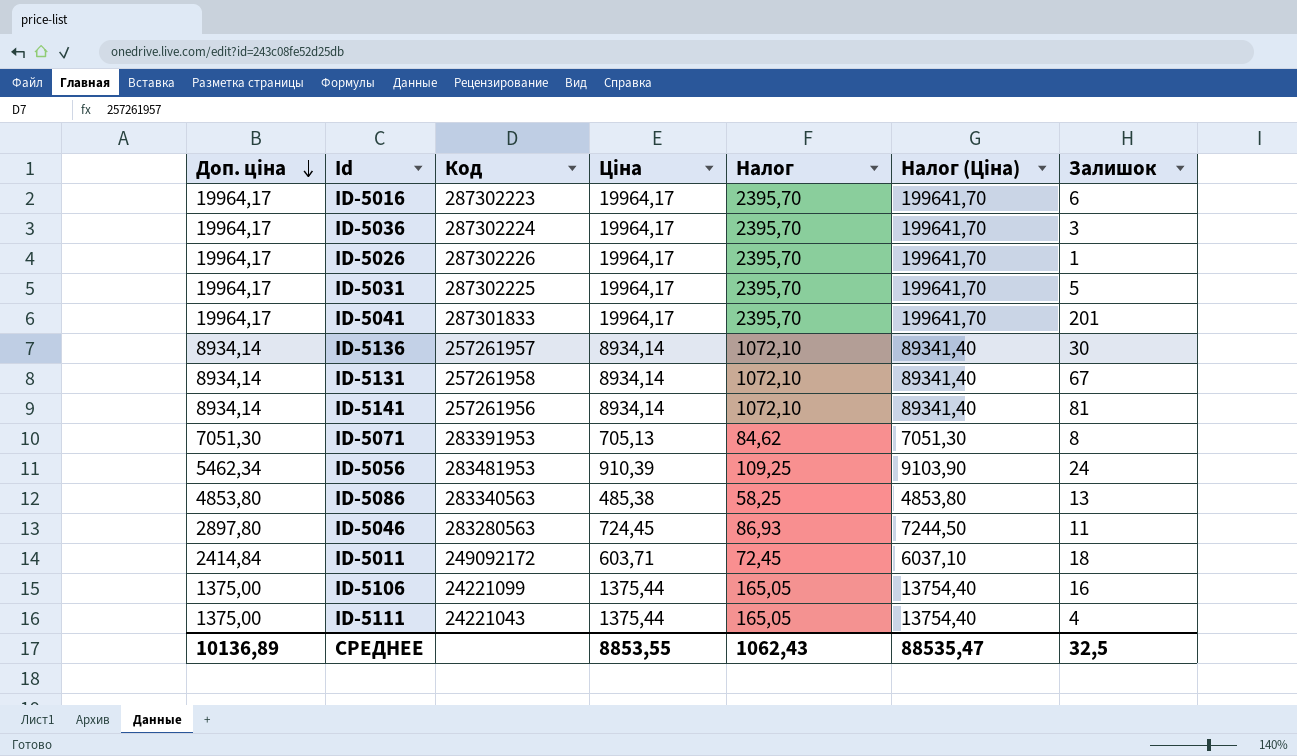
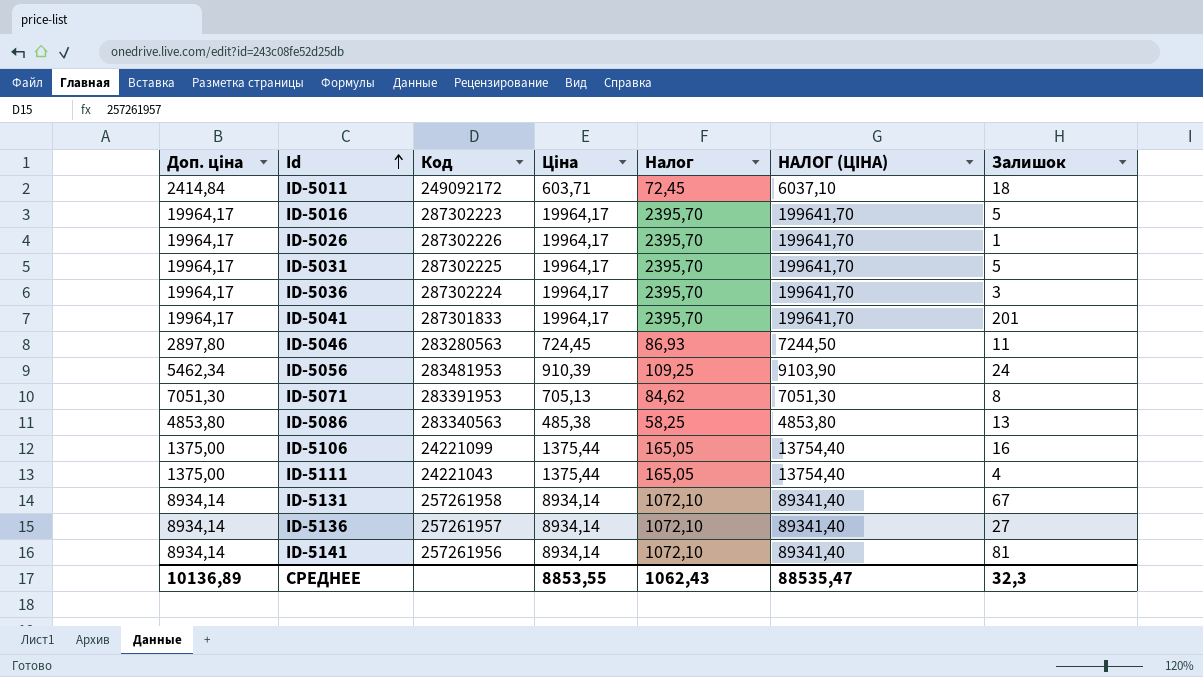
row order: Доп. ціна descending -> Id ascending
column name: Налог (Ціна) -> НАЛОГ (ЦІНА)
ID-5016 | Залишок: 6 -> 5
ID-5136 | Залишок: 30 -> 27
СРЕДНЕЕ | Залишок: 32,5 -> 32,3

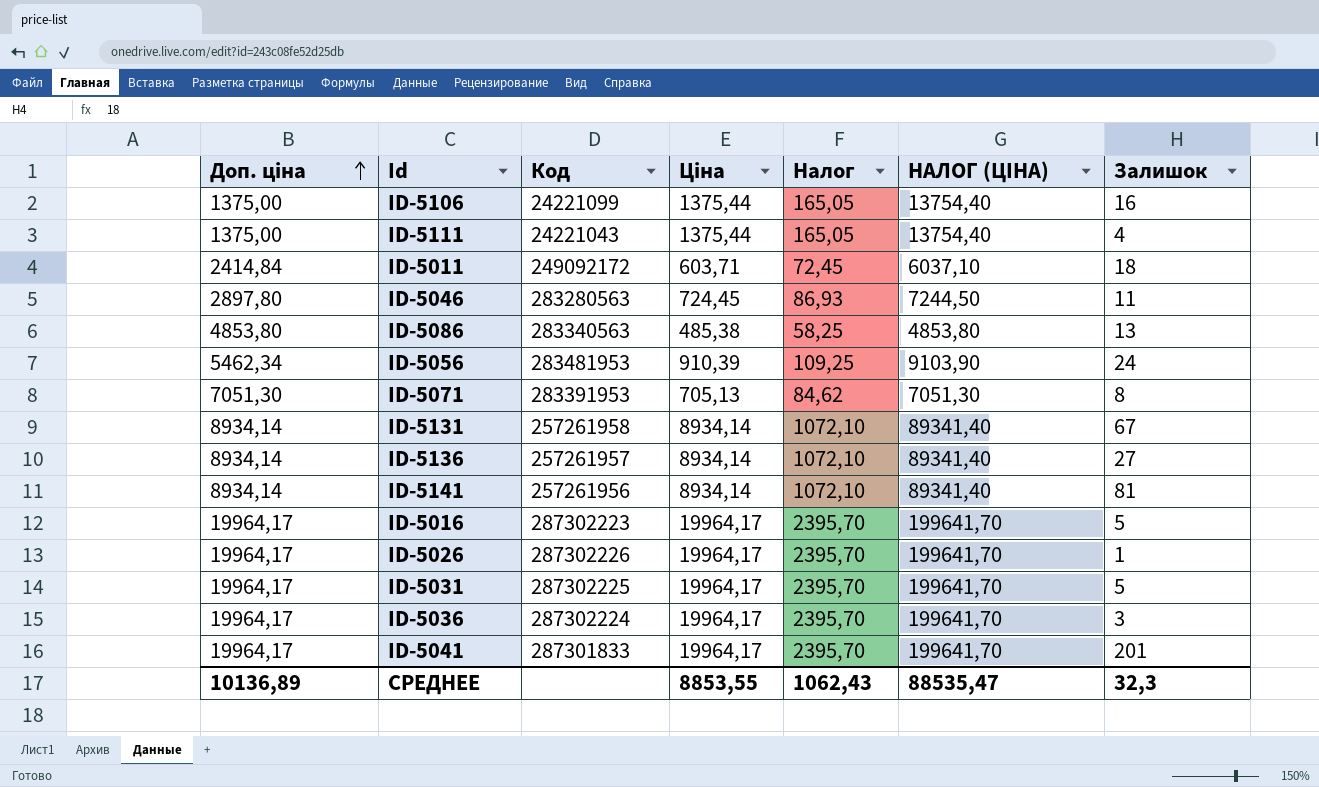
row order: Id ascending -> Доп. ціна ascending

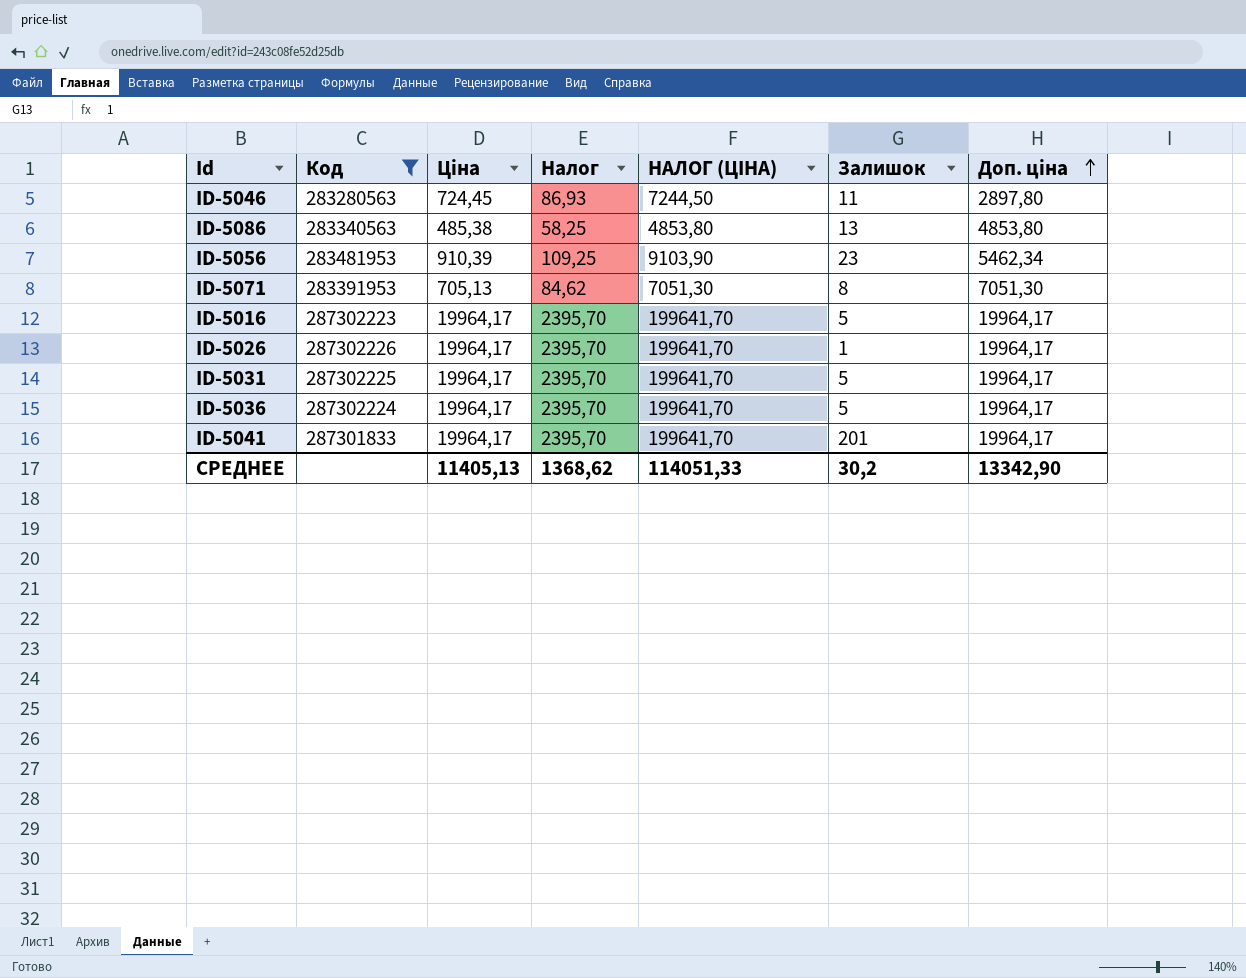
filter: none -> Код >= 283280563
column Доп. ціна | position: 1 -> 7
ID-5056 | Залишок: 24 -> 23
ID-5036 | Залишок: 3 -> 5
СРЕДНЕЕ | Ціна: 8853,55 -> 11405,13
СРЕДНЕЕ | Налог: 1062,43 -> 1368,62
СРЕДНЕЕ | НАЛОГ (ЦІНА): 88535,47 -> 114051,33
СРЕДНЕЕ | Залишок: 32,3 -> 30,2
СРЕДНЕЕ | Доп. ціна: 10136,89 -> 13342,90

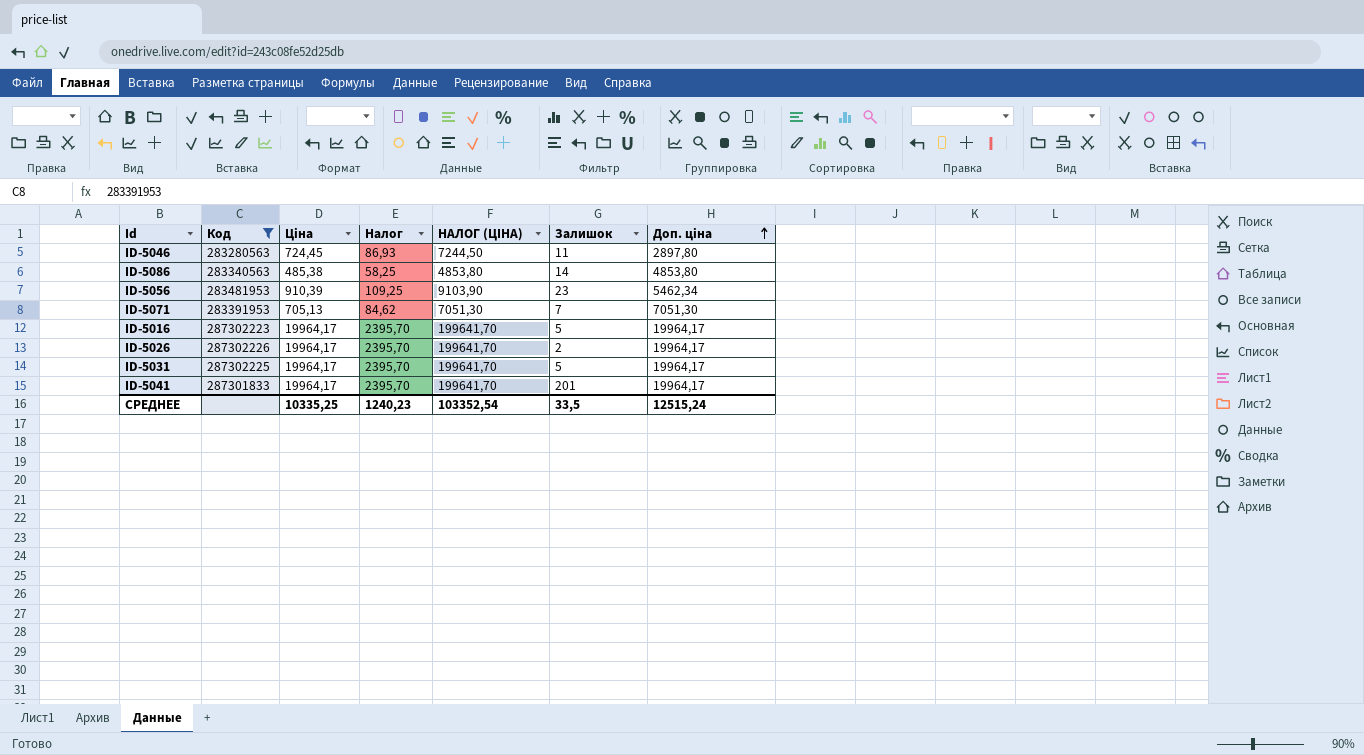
row ID-5036: 287302224 | 19964,17 | 2395,70 | 199641,70 | 5 | 19964,17 -> none
ID-5086 | Залишок: 13 -> 14
ID-5071 | Залишок: 8 -> 7
ID-5026 | Залишок: 1 -> 2
СРЕДНЕЕ | Ціна: 11405,13 -> 10335,25
СРЕДНЕЕ | Налог: 1368,62 -> 1240,23
СРЕДНЕЕ | НАЛОГ (ЦІНА): 114051,33 -> 103352,54
СРЕДНЕЕ | Залишок: 30,2 -> 33,5
СРЕДНЕЕ | Доп. ціна: 13342,90 -> 12515,24

